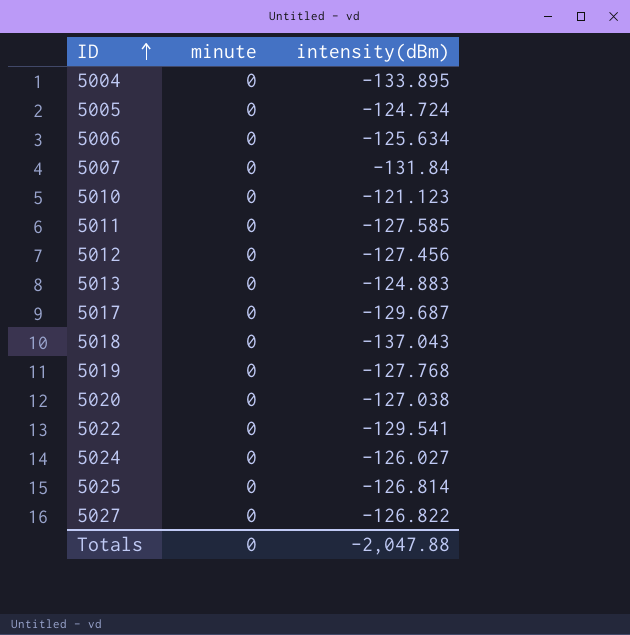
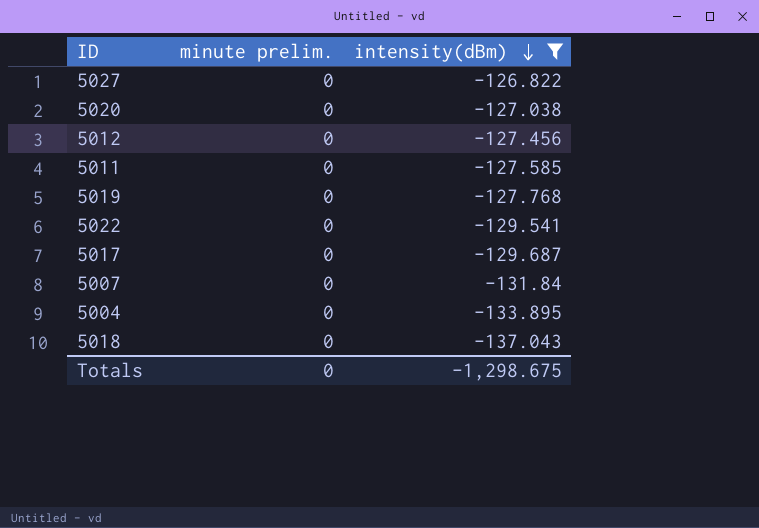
filter: none -> intensity(dBm) <= -126.822
row order: ID ascending -> intensity(dBm) descending
column name: minute -> minute prelim.
Totals | intensity(dBm): -2,047.88 -> -1,298.675

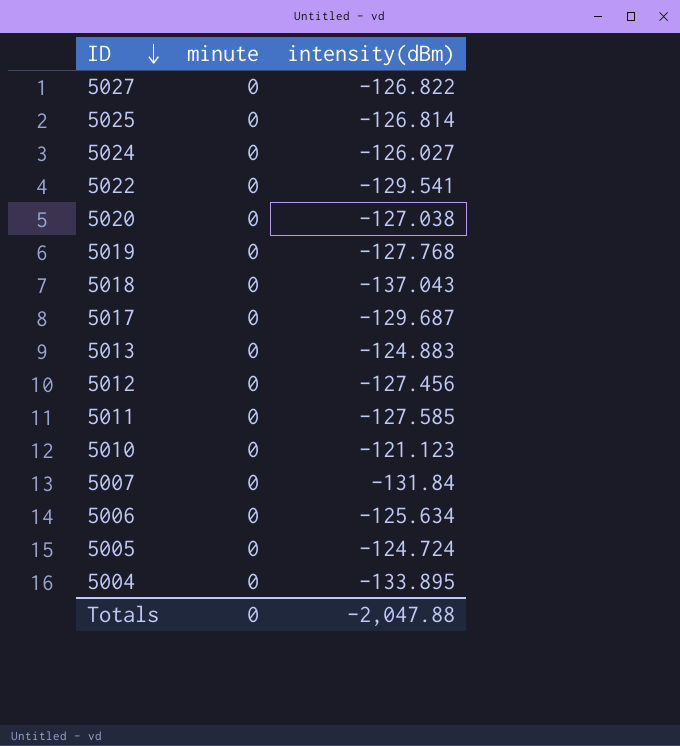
filter: intensity(dBm) <= -126.822 -> none
row order: intensity(dBm) descending -> ID descending
column name: minute prelim. -> minute
Totals | intensity(dBm): -1,298.675 -> -2,047.88

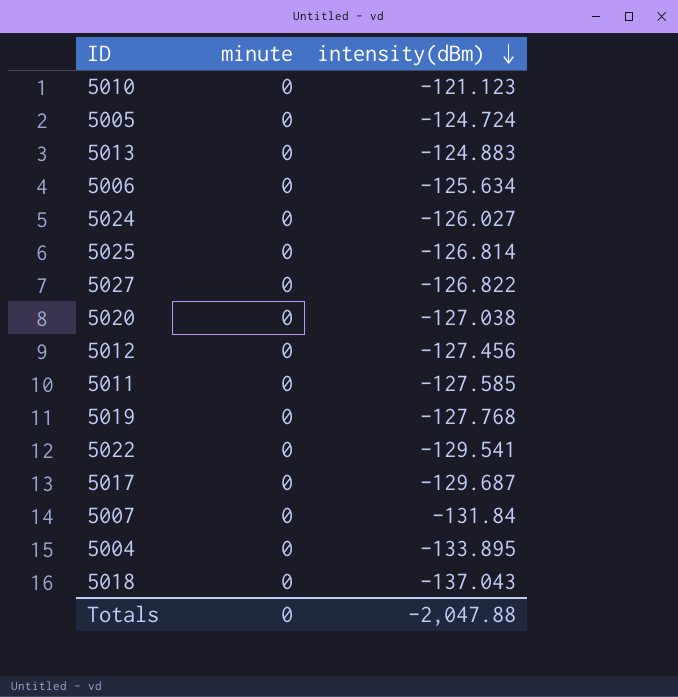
row order: ID descending -> intensity(dBm) descending

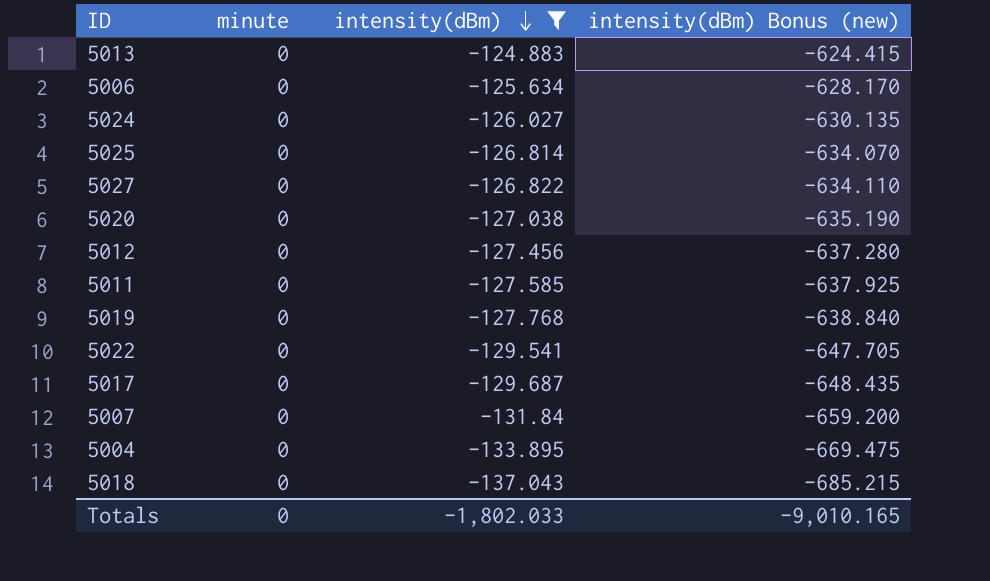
filter: none -> intensity(dBm) <= -124.883
column intensity(dBm) Bonus (new) | formula: none -> [intensity(dBm)] * 5
Totals | intensity(dBm): -2,047.88 -> -1,802.033

